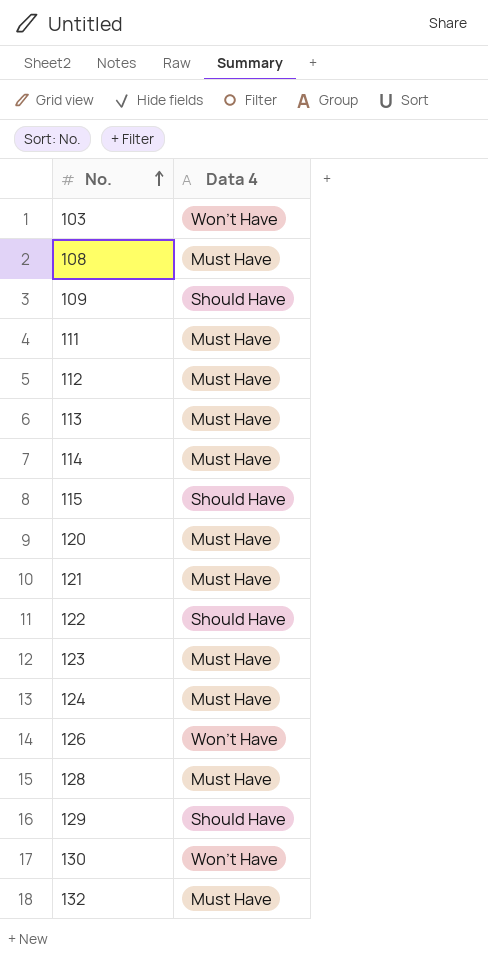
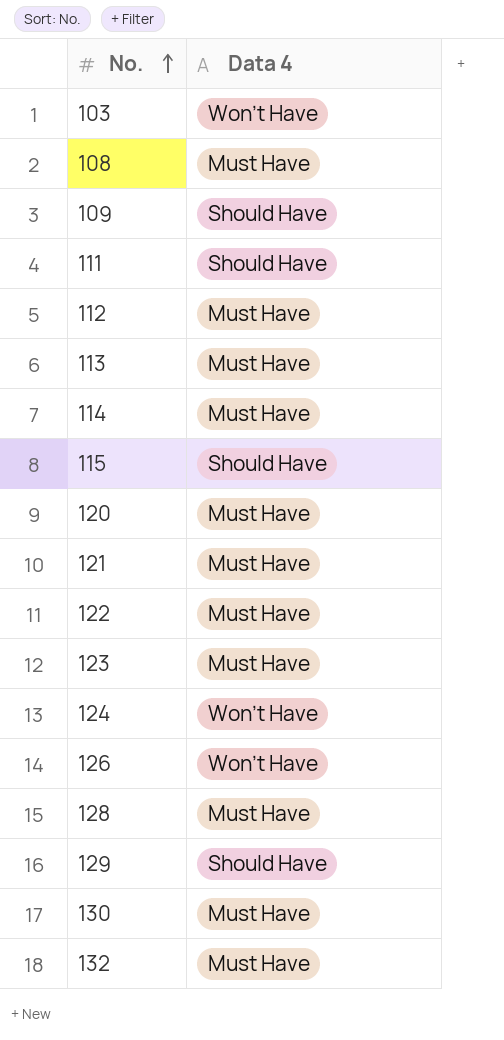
111 | Data 4: Must Have -> Should Have
122 | Data 4: Should Have -> Must Have
124 | Data 4: Must Have -> Won’t Have
130 | Data 4: Won’t Have -> Must Have

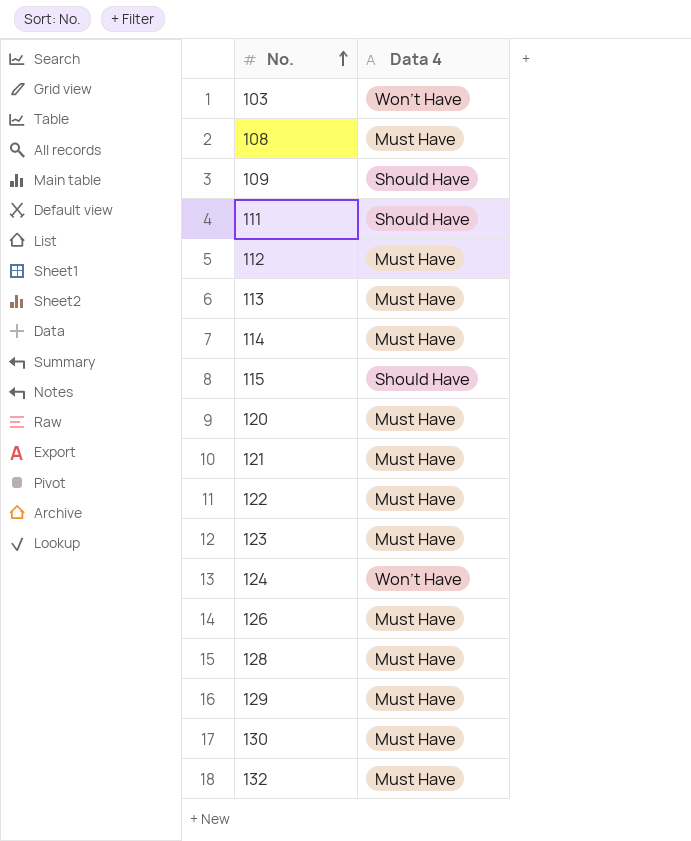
126 | Data 4: Won’t Have -> Must Have
129 | Data 4: Should Have -> Must Have

